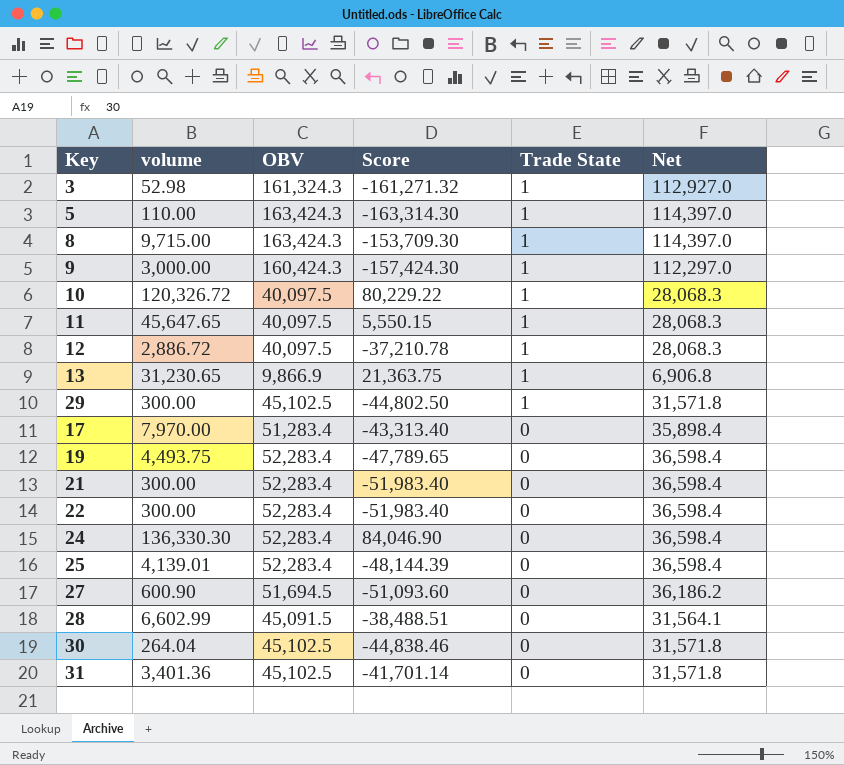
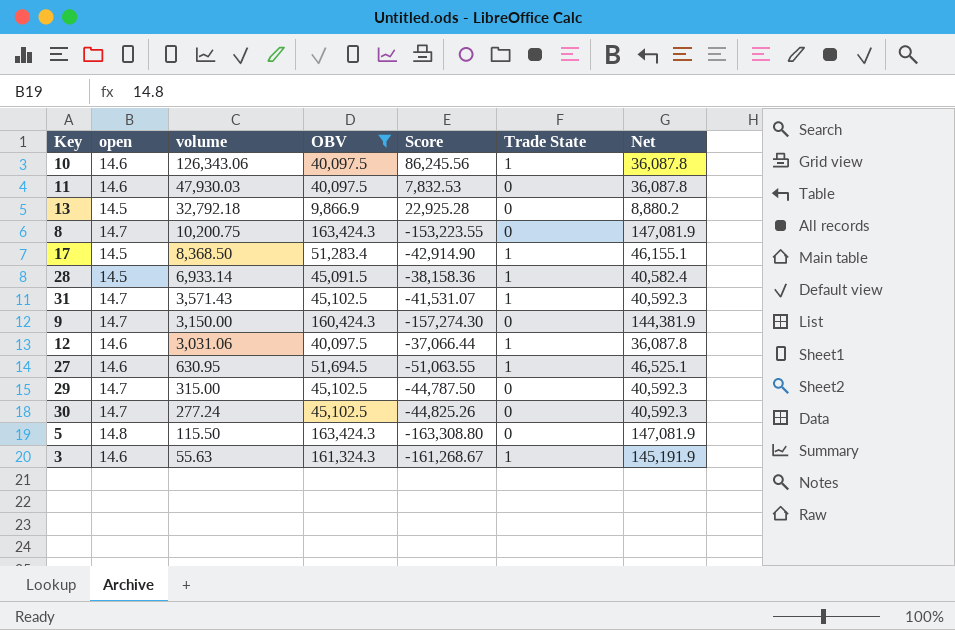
filter: none -> OBV != 52,283.4
row order: Trade State descending -> volume descending
column open | position: none -> 2
column Net | formula: [OBV] * 0.7 -> [OBV] * 0.9
10 | volume: 120,326.72 -> 126,343.06
10 | Score: 80,229.22 -> 86,245.56
11 | volume: 45,647.65 -> 47,930.03
11 | Score: 5,550.15 -> 7,832.53
11 | Trade State: 1 -> 0
13 | volume: 31,230.65 -> 32,792.18
13 | Score: 21,363.75 -> 22,925.28
13 | Trade State: 1 -> 0
8 | volume: 9,715.00 -> 10,200.75
8 | Score: -153,709.30 -> -153,223.55
8 | Trade State: 1 -> 0
17 | volume: 7,970.00 -> 8,368.50
17 | Score: -43,313.40 -> -42,914.90
17 | Trade State: 0 -> 1
28 | volume: 6,602.99 -> 6,933.14
28 | Score: -38,488.51 -> -38,158.36
28 | Trade State: 0 -> 1
31 | volume: 3,401.36 -> 3,571.43
31 | Score: -41,701.14 -> -41,531.07
31 | Trade State: 0 -> 1
9 | volume: 3,000.00 -> 3,150.00
9 | Score: -157,424.30 -> -157,274.30
9 | Trade State: 1 -> 0
12 | volume: 2,886.72 -> 3,031.06
12 | Score: -37,210.78 -> -37,066.44
27 | volume: 600.90 -> 630.95
27 | Score: -51,093.60 -> -51,063.55
27 | Trade State: 0 -> 1
29 | volume: 300.00 -> 315.00
29 | Score: -44,802.50 -> -44,787.50
29 | Trade State: 1 -> 0
30 | volume: 264.04 -> 277.24
30 | Score: -44,838.46 -> -44,825.26
5 | volume: 110.00 -> 115.50
5 | Score: -163,314.30 -> -163,308.80
5 | Trade State: 1 -> 0
3 | volume: 52.98 -> 55.63
3 | Score: -161,271.32 -> -161,268.67

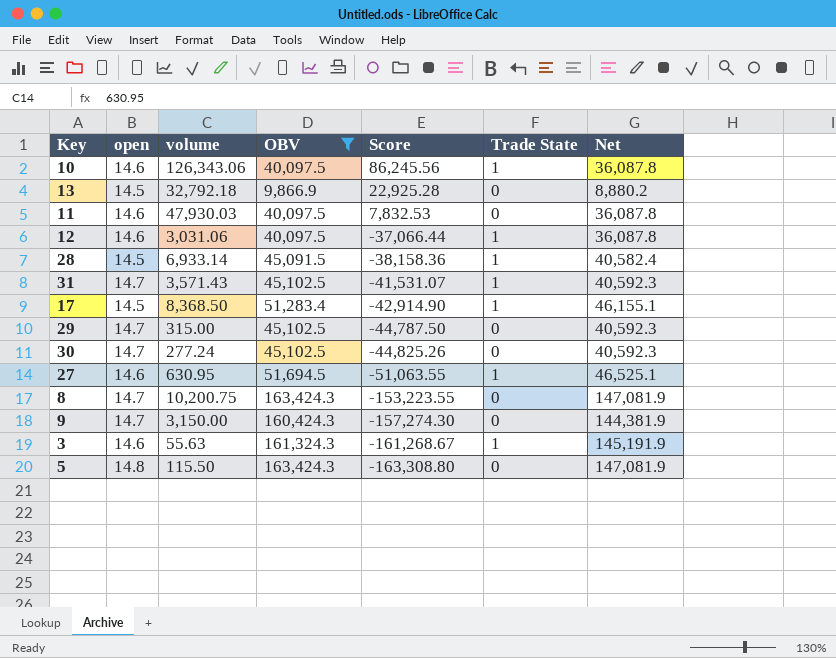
row order: volume descending -> Score descending

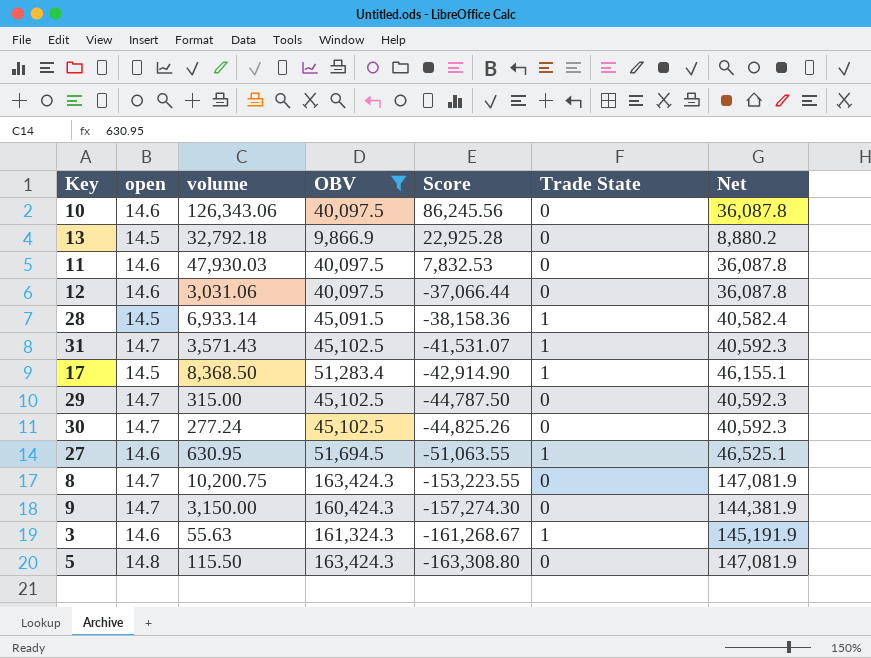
10 | Trade State: 1 -> 0
12 | Trade State: 1 -> 0

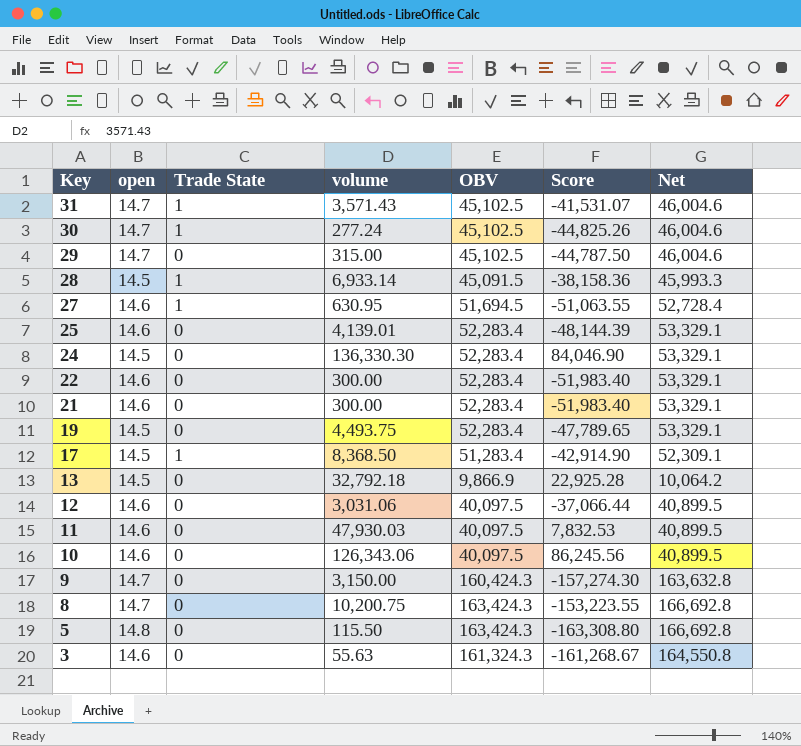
filter: OBV != 52,283.4 -> none
row order: Score descending -> Key descending
column Trade State | position: 6 -> 3
column Net | formula: [OBV] * 0.9 -> [OBV] * 1.02
30 | Trade State: 0 -> 1
3 | Trade State: 1 -> 0

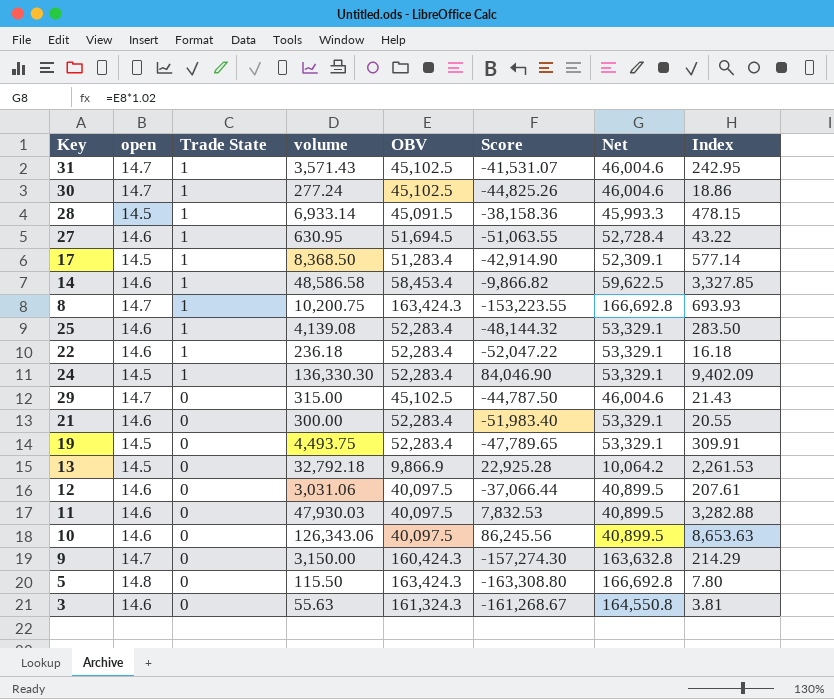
row order: Key descending -> Trade State descending
column Index | formula: none -> [volume] / [open]
row 14: none -> 14.6 | 1 | 48,586.58 | 58,453.4 | -9,866.82 | 59,622.5 | 3,327.85
8 | Trade State: 0 -> 1
25 | Trade State: 0 -> 1
25 | volume: 4,139.01 -> 4,139.08
25 | Score: -48,144.39 -> -48,144.32
22 | Trade State: 0 -> 1
22 | volume: 300.00 -> 236.18
22 | Score: -51,983.40 -> -52,047.22
24 | Trade State: 0 -> 1

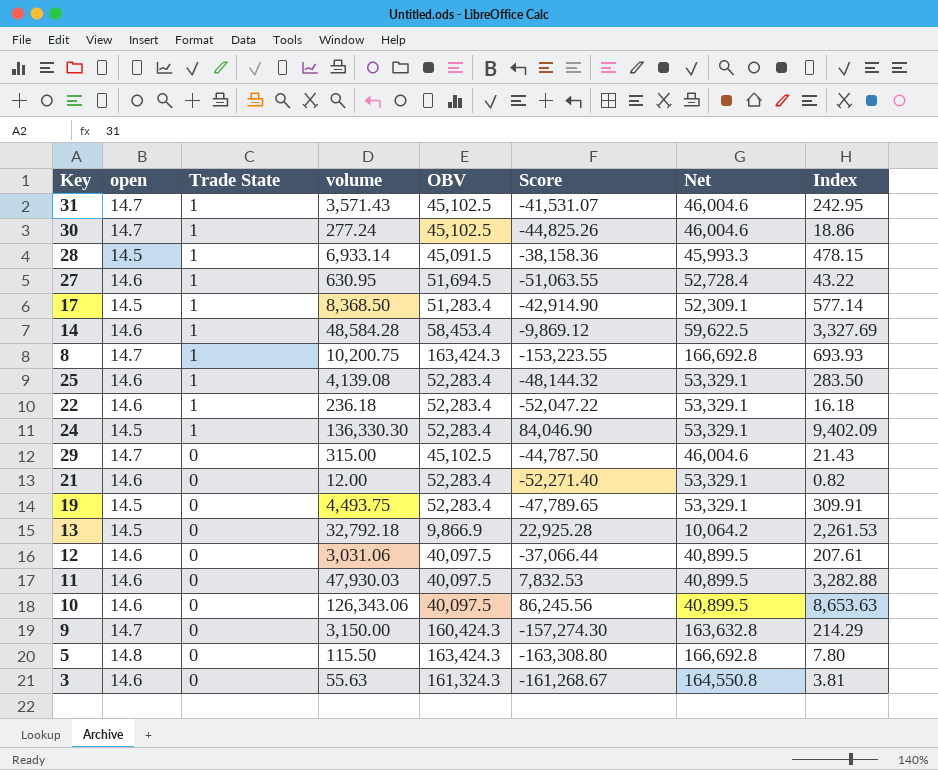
14 | volume: 48,586.58 -> 48,584.28
14 | Score: -9,866.82 -> -9,869.12
14 | Index: 3,327.85 -> 3,327.69
21 | volume: 300.00 -> 12.00
21 | Score: -51,983.40 -> -52,271.40
21 | Index: 20.55 -> 0.82

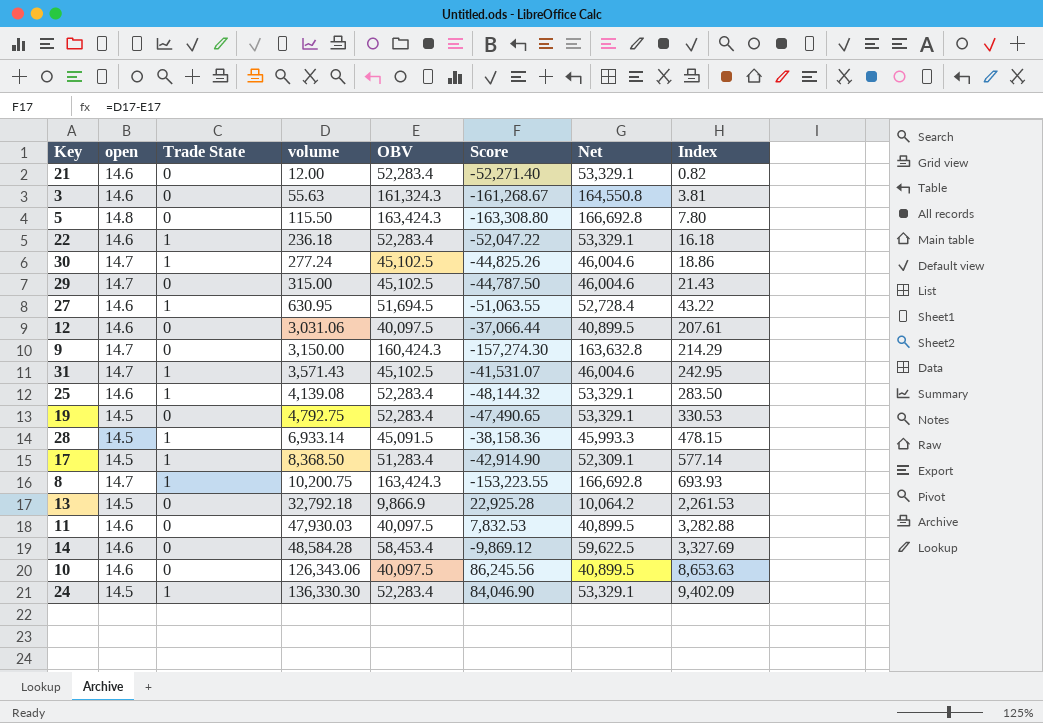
row order: Trade State descending -> volume ascending
19 | volume: 4,493.75 -> 4,792.75
19 | Score: -47,789.65 -> -47,490.65
19 | Index: 309.91 -> 330.53
14 | Trade State: 1 -> 0

